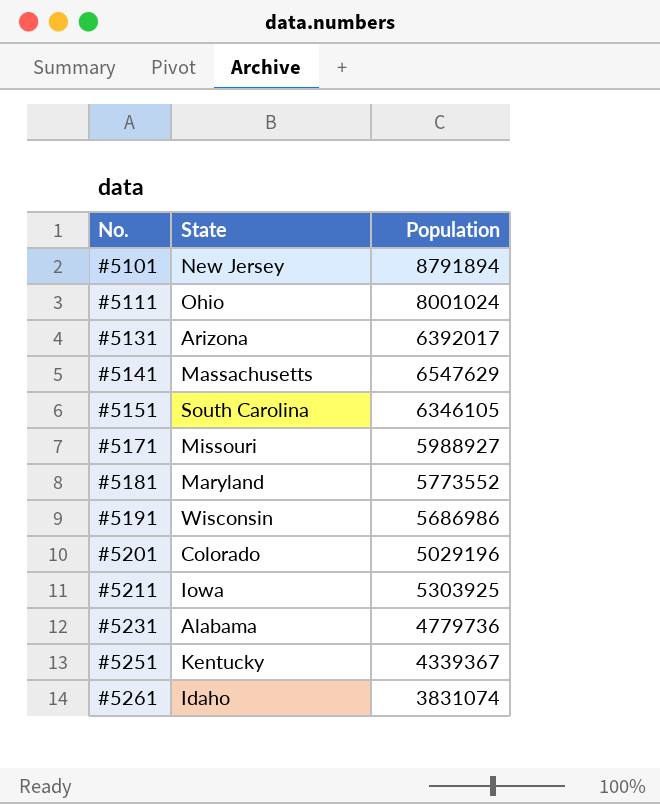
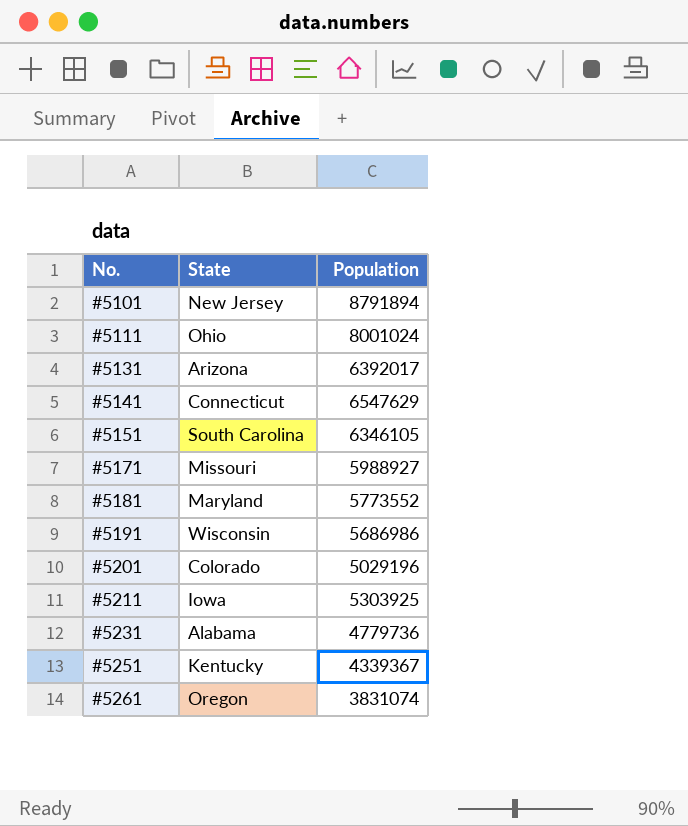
#5141 | State: Massachusetts -> Connecticut
#5261 | State: Idaho -> Oregon

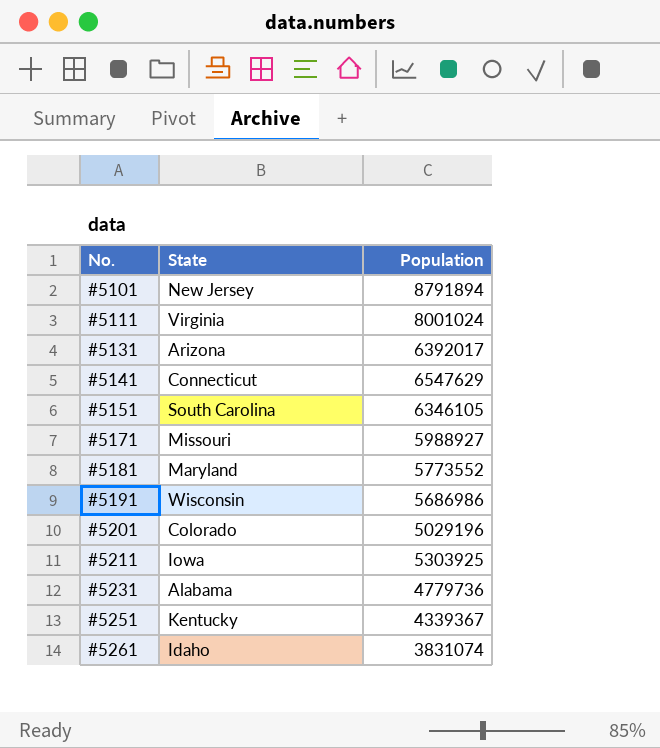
#5111 | State: Ohio -> Virginia
#5261 | State: Oregon -> Idaho

